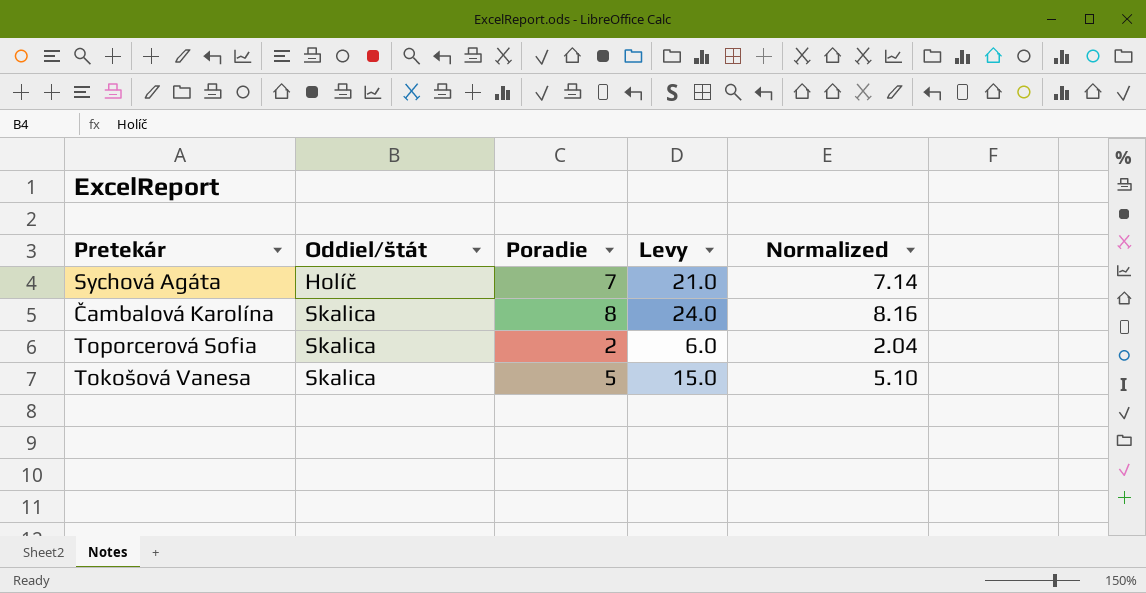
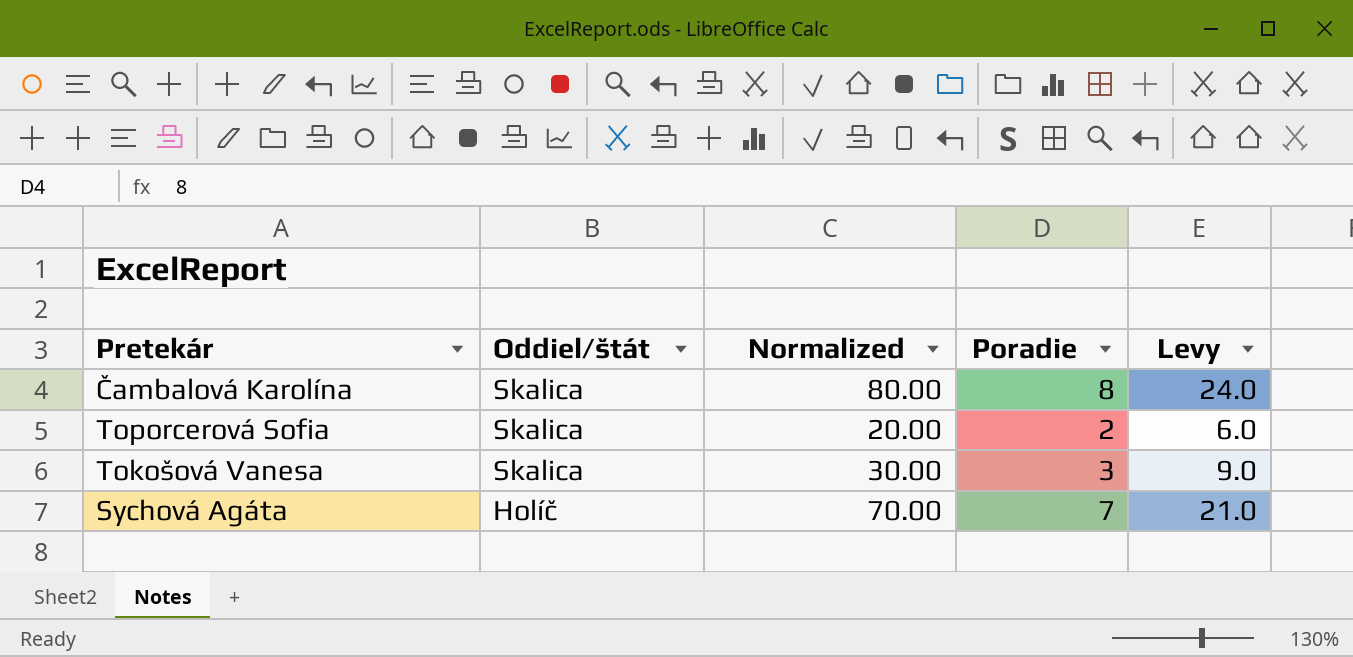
row order: Oddiel/štát ascending -> Oddiel/štát descending
column Normalized | formula: [Poradie] * 1.02 -> [Poradie] * 10
column Normalized | position: 5 -> 3
Tokošová Vanesa | Poradie: 5 -> 3
Tokošová Vanesa | Levy: 15.0 -> 9.0

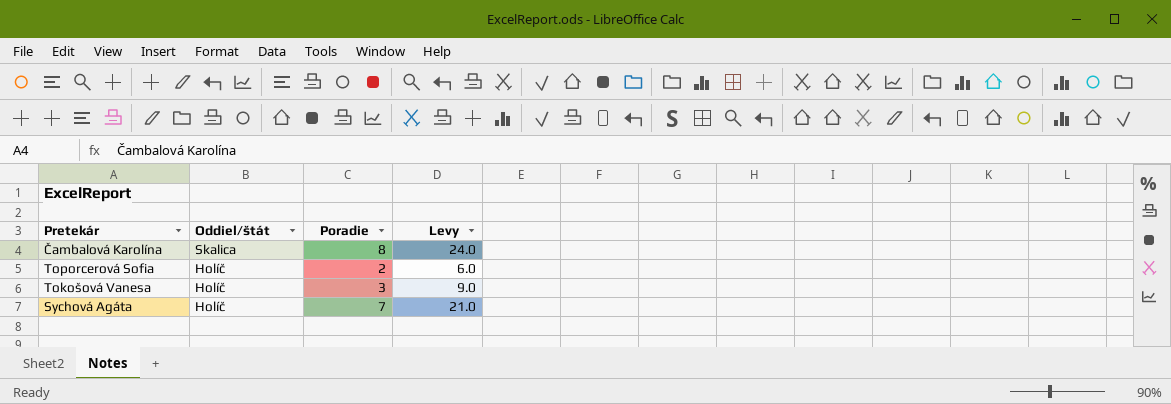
column Normalized | formula: [Poradie] * 10 -> none
Toporcerová Sofia | Oddiel/štát: Skalica -> Holíč
Tokošová Vanesa | Oddiel/štát: Skalica -> Holíč

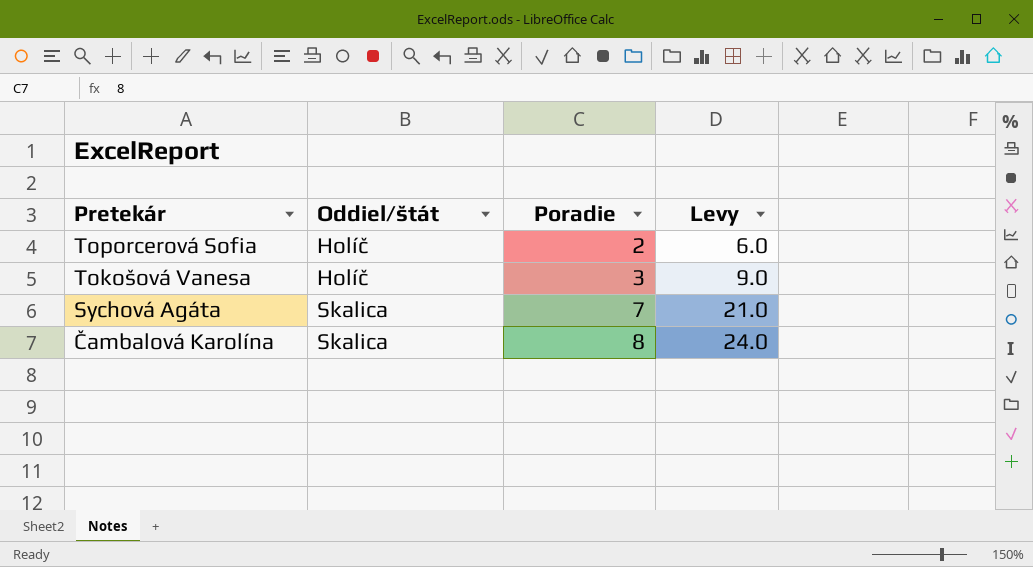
row order: Oddiel/štát descending -> Pretekár descending
Sychová Agáta | Oddiel/štát: Holíč -> Skalica

